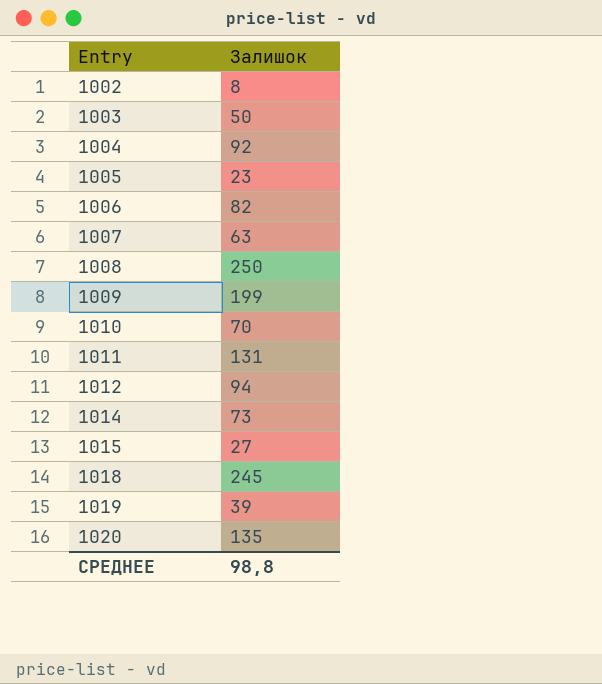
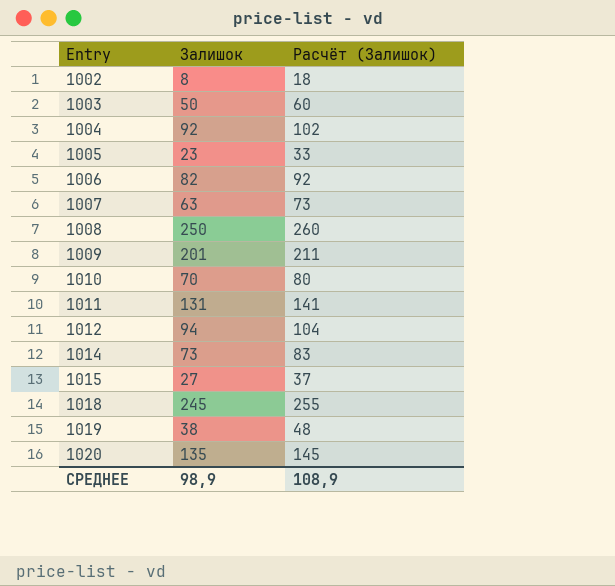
column Расчёт (Залишок) | formula: none -> [Залишок] + 10
1009 | Залишок: 199 -> 201
1019 | Залишок: 39 -> 38
СРЕДНЕЕ | Залишок: 98,8 -> 98,9

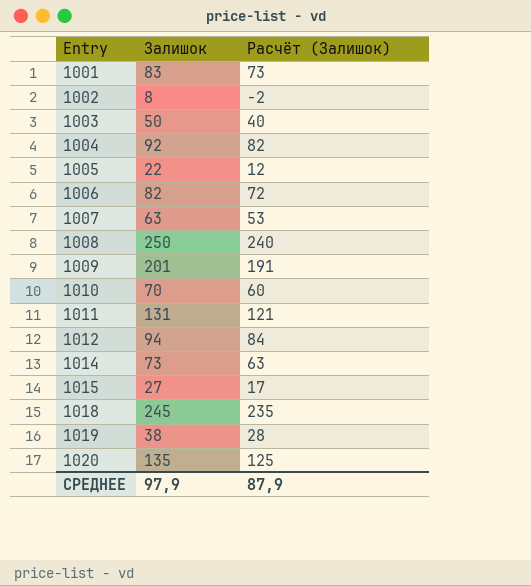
column Расчёт (Залишок) | formula: [Залишок] + 10 -> [Залишок] - 10
row 1001: none -> 83 | 73
1005 | Залишок: 23 -> 22
СРЕДНЕЕ | Залишок: 98,9 -> 97,9
СРЕДНЕЕ | Расчёт (Залишок): 108,9 -> 87,9

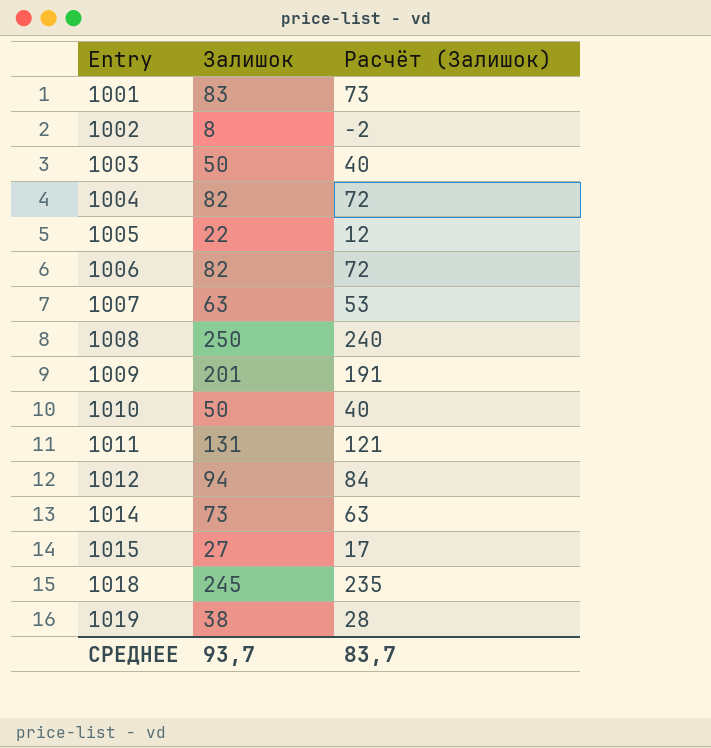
row 1020: 135 | 125 -> none
1004 | Залишок: 92 -> 82
1004 | Расчёт (Залишок): 82 -> 72
1010 | Залишок: 70 -> 50
1010 | Расчёт (Залишок): 60 -> 40
СРЕДНЕЕ | Залишок: 97,9 -> 93,7
СРЕДНЕЕ | Расчёт (Залишок): 87,9 -> 83,7

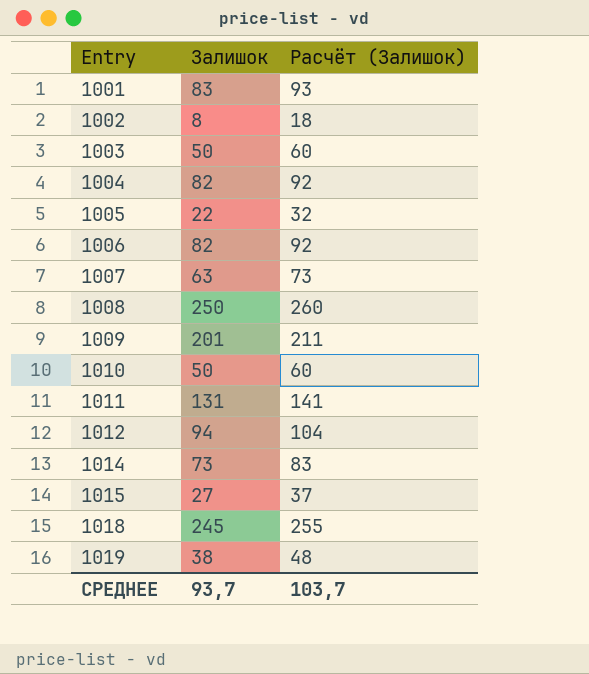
column Расчёт (Залишок) | formula: [Залишок] - 10 -> [Залишок] + 10
СРЕДНЕЕ | Расчёт (Залишок): 83,7 -> 103,7

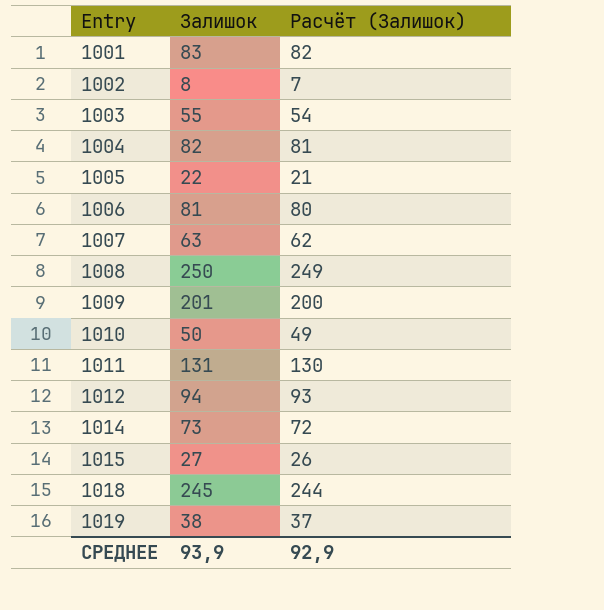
column Расчёт (Залишок) | formula: [Залишок] + 10 -> [Залишок] - 1
1003 | Залишок: 50 -> 55
1006 | Залишок: 82 -> 81
СРЕДНЕЕ | Залишок: 93,7 -> 93,9
СРЕДНЕЕ | Расчёт (Залишок): 103,7 -> 92,9

